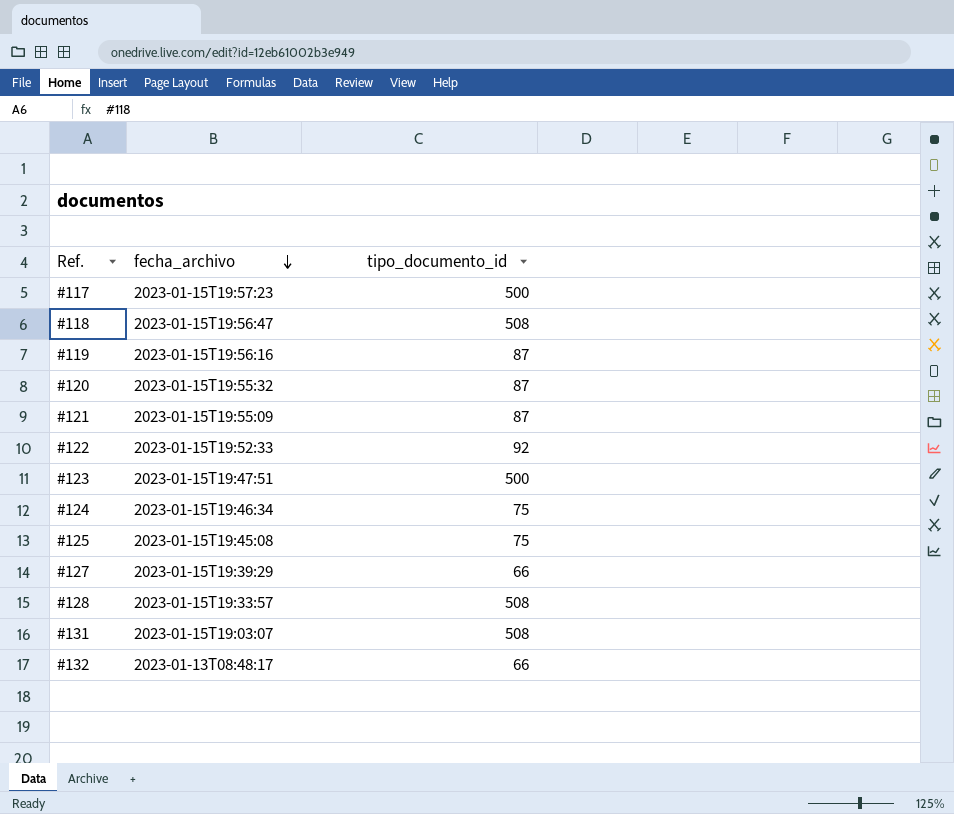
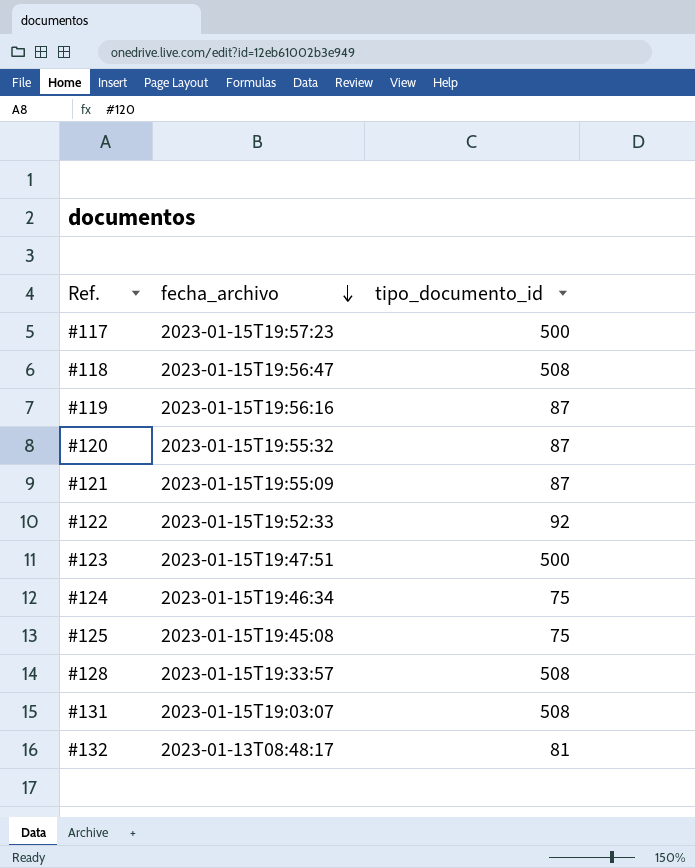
row #127: 2023-01-15T19:39:29 | 66 -> none
#132 | tipo_documento_id: 66 -> 81

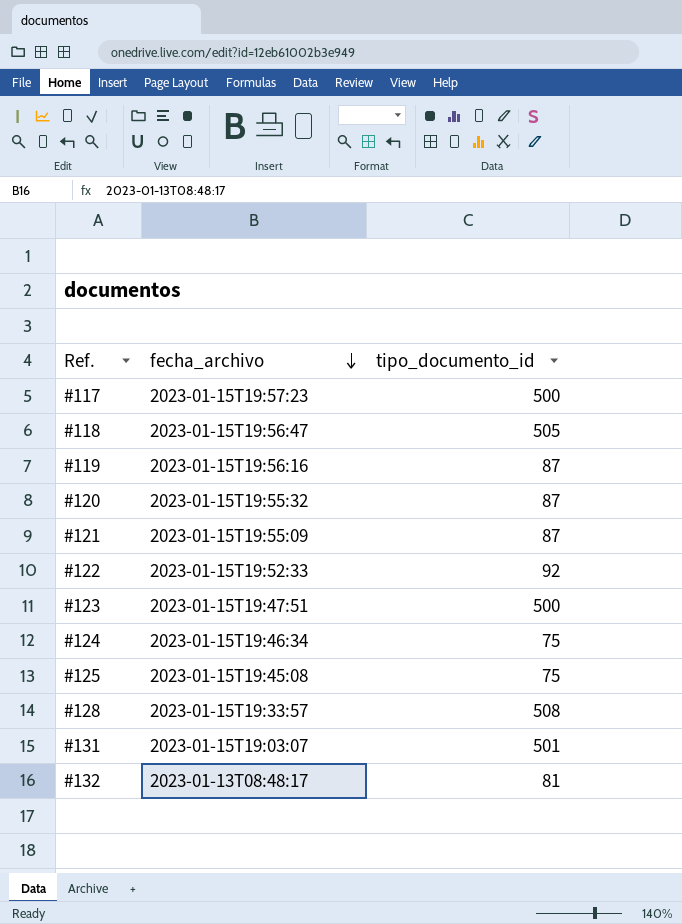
#118 | tipo_documento_id: 508 -> 505
#131 | tipo_documento_id: 508 -> 501

